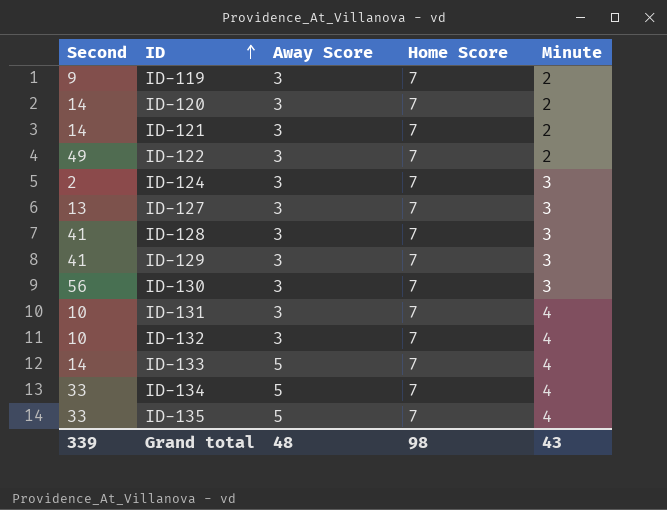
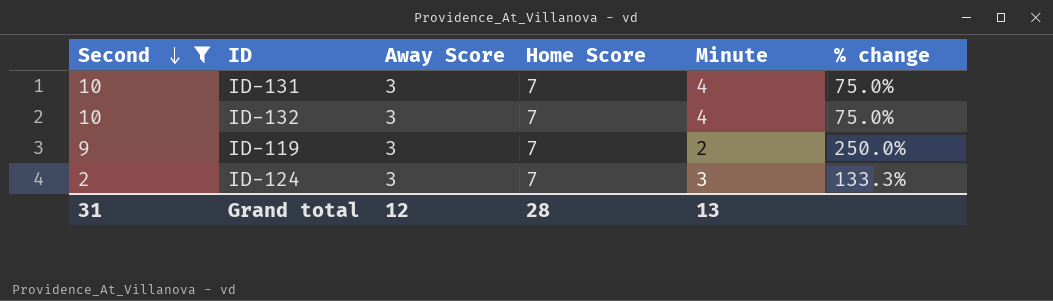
filter: none -> Second <= 10
row order: ID ascending -> Second descending
column % change | formula: none -> ([Home Score] - [Minute]) / [Minute]
Grand total | Second: 339 -> 31
Grand total | Away Score: 48 -> 12
Grand total | Home Score: 98 -> 28
Grand total | Minute: 43 -> 13

